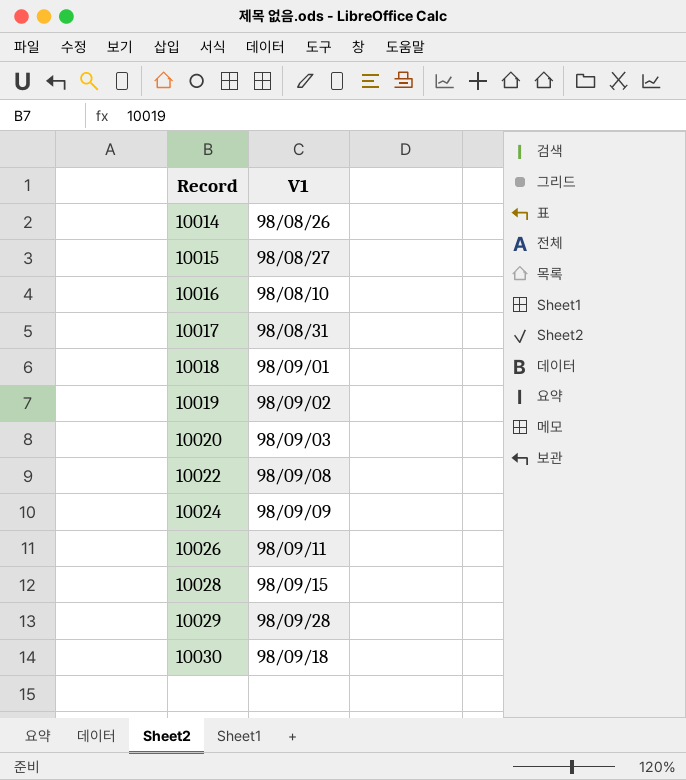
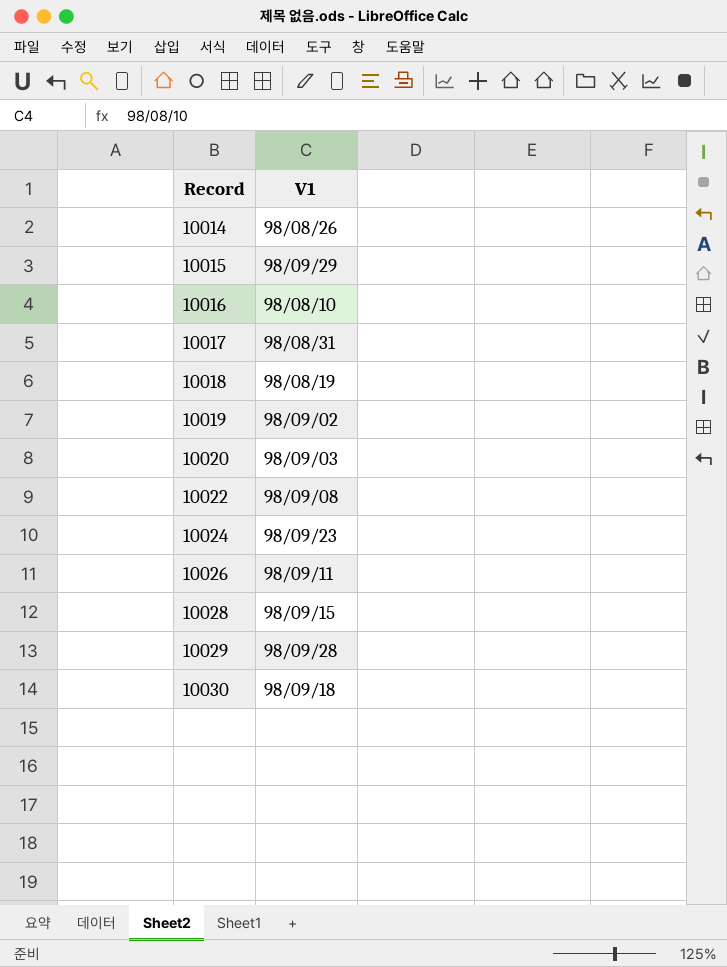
10015 | V1: 98/08/27 -> 98/09/29
10018 | V1: 98/09/01 -> 98/08/19
10024 | V1: 98/09/09 -> 98/09/23

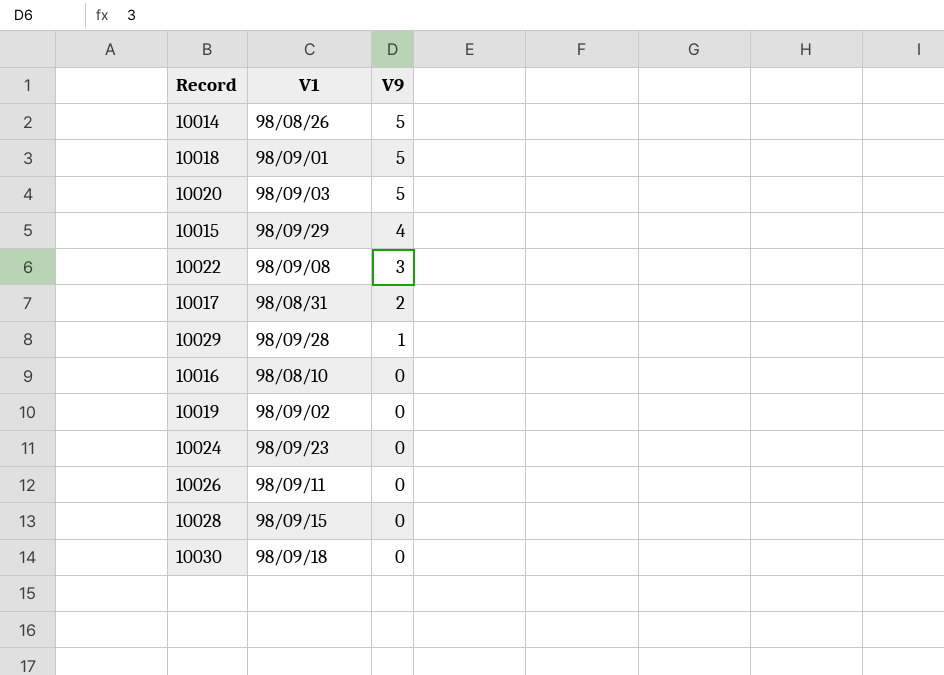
row order: Record ascending -> V9 descending
column V9 | position: none -> 3
10018 | V1: 98/08/19 -> 98/09/01

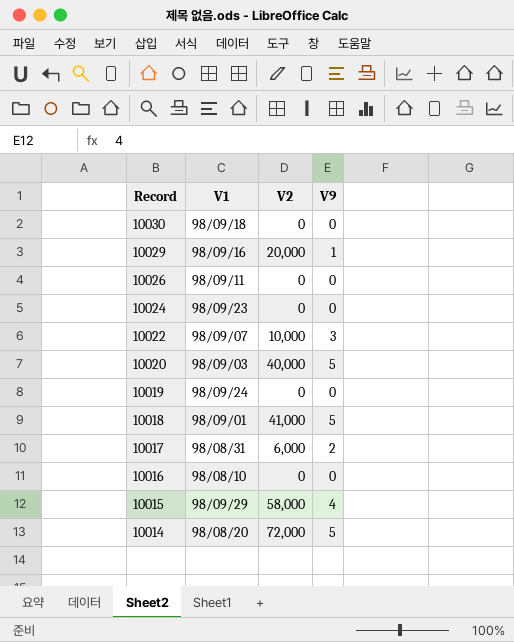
row order: V9 descending -> Record descending
column V2 | position: none -> 3
row 10028: 98/09/15 | 0 -> none
10029 | V1: 98/09/28 -> 98/09/16
10022 | V1: 98/09/08 -> 98/09/07
10019 | V1: 98/09/02 -> 98/09/24
10014 | V1: 98/08/26 -> 98/08/20

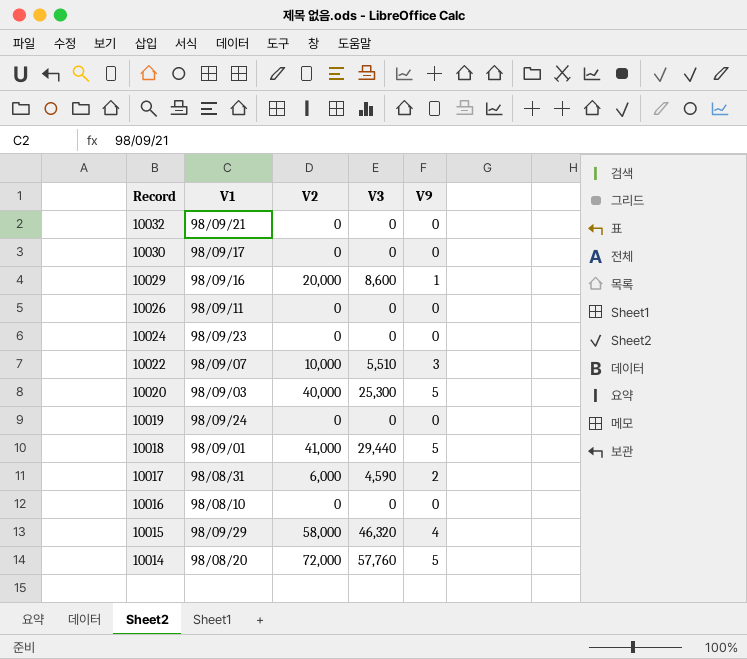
column V3 | position: none -> 4
row 10032: none -> 98/09/21 | 0 | 0 | 0
10030 | V1: 98/09/18 -> 98/09/17

